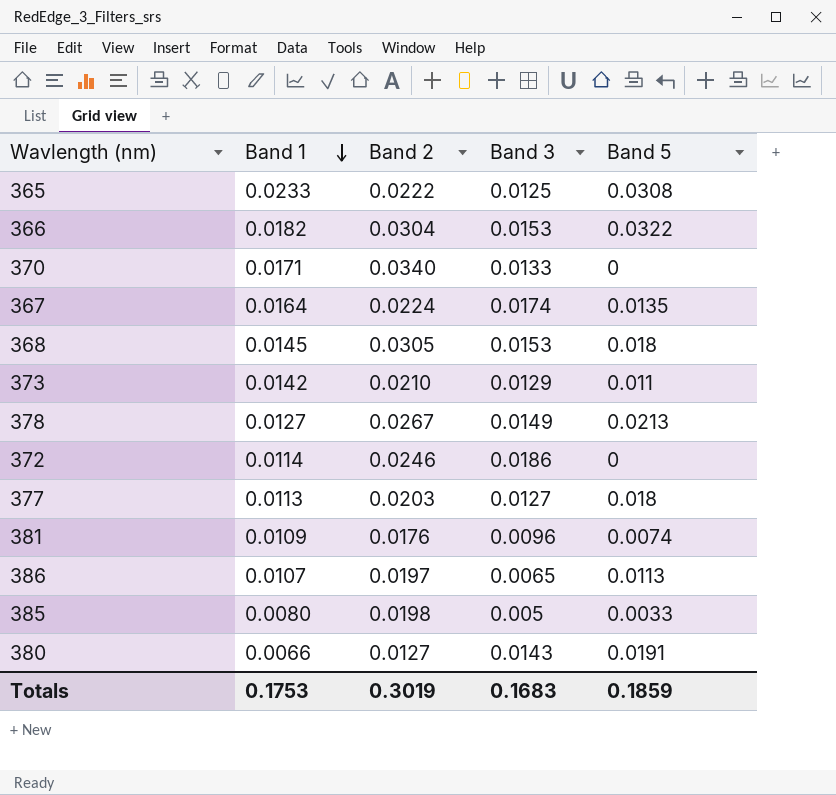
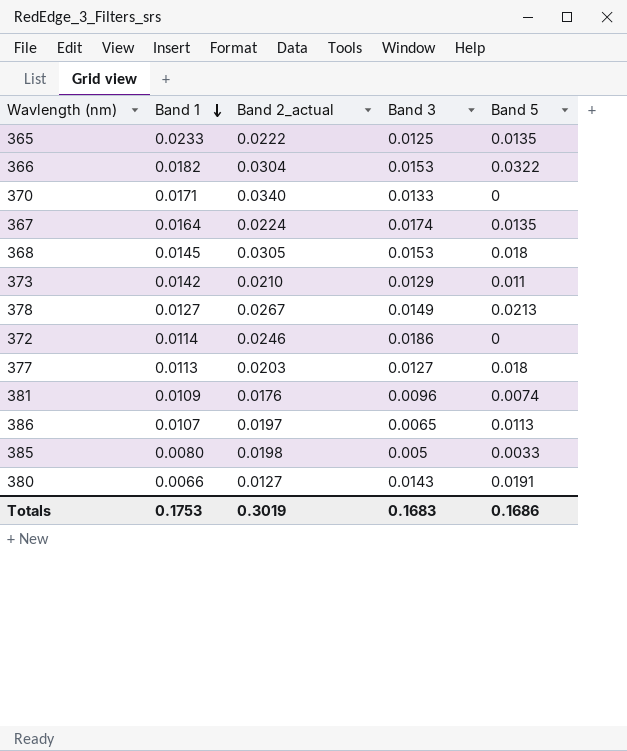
column name: Band 2 -> Band 2_actual
365 | Band 5: 0.0308 -> 0.0135
Totals | Band 5: 0.1859 -> 0.1686

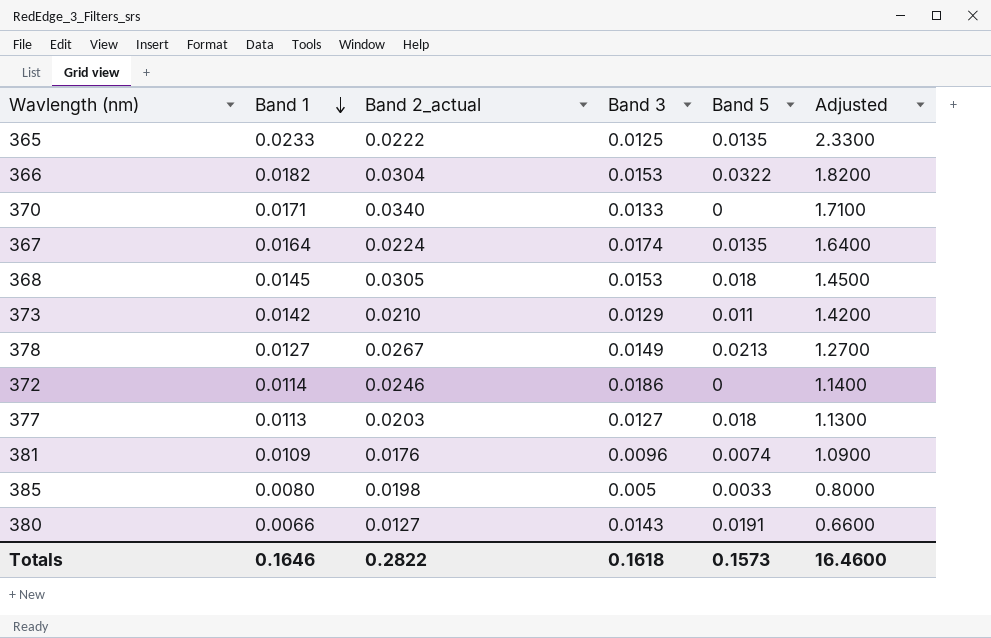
column Adjusted | formula: none -> [Band 1] * 100
row 386: 0.0107 | 0.0197 | 0.0065 | 0.0113 -> none
Totals | Band 1: 0.1753 -> 0.1646
Totals | Band 2_actual: 0.3019 -> 0.2822
Totals | Band 3: 0.1683 -> 0.1618
Totals | Band 5: 0.1686 -> 0.1573

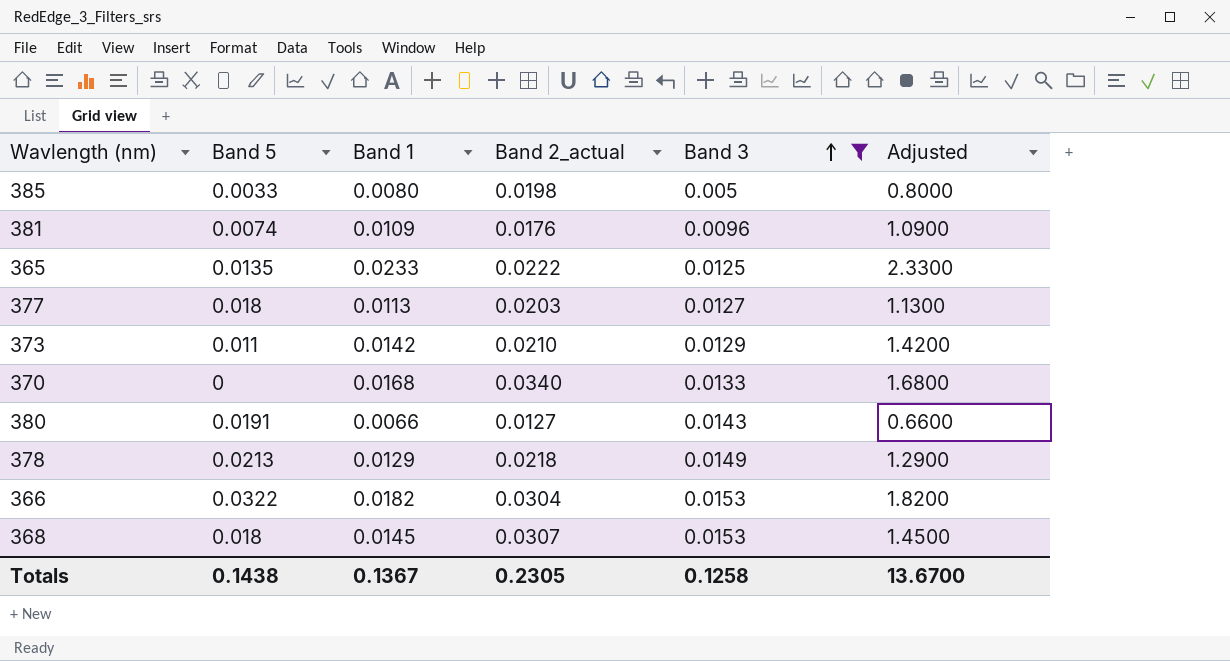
filter: none -> Band 3 <= 0.0153
row order: Band 1 descending -> Band 3 ascending
column Band 5 | position: 5 -> 2
370 | Band 1: 0.0171 -> 0.0168
370 | Adjusted: 1.7100 -> 1.6800
378 | Band 1: 0.0127 -> 0.0129
378 | Band 2_actual: 0.0267 -> 0.0218
378 | Adjusted: 1.2700 -> 1.2900
368 | Band 2_actual: 0.0305 -> 0.0307
Totals | Band 5: 0.1573 -> 0.1438
Totals | Band 1: 0.1646 -> 0.1367
Totals | Band 2_actual: 0.2822 -> 0.2305
Totals | Band 3: 0.1618 -> 0.1258
Totals | Adjusted: 16.4600 -> 13.6700

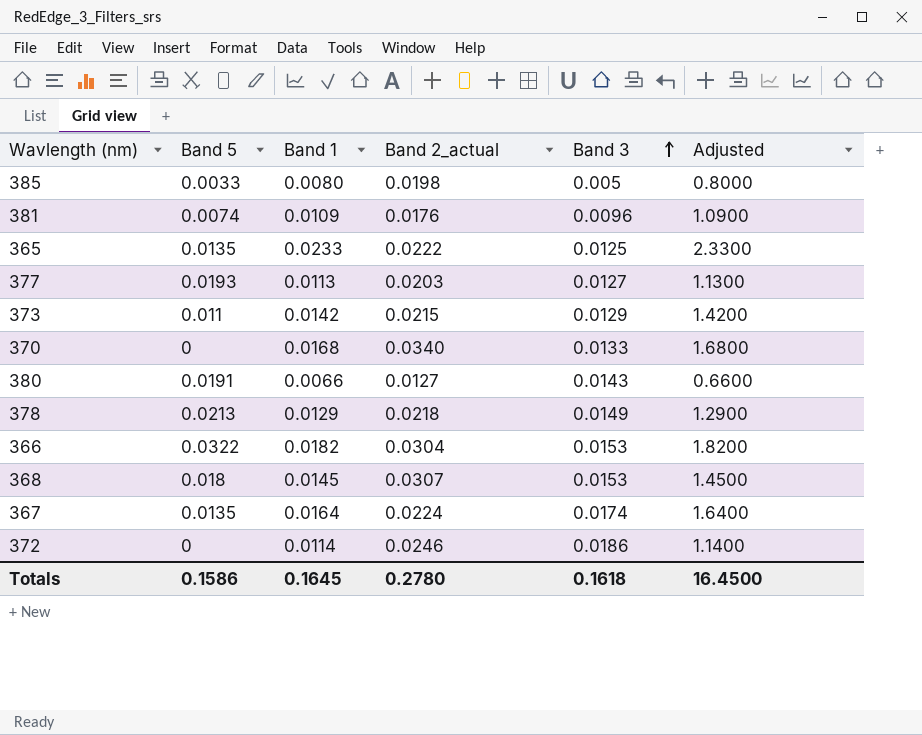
filter: Band 3 <= 0.0153 -> none
377 | Band 5: 0.018 -> 0.0193
373 | Band 2_actual: 0.0210 -> 0.0215
Totals | Band 5: 0.1438 -> 0.1586
Totals | Band 1: 0.1367 -> 0.1645
Totals | Band 2_actual: 0.2305 -> 0.2780
Totals | Band 3: 0.1258 -> 0.1618
Totals | Adjusted: 13.6700 -> 16.4500

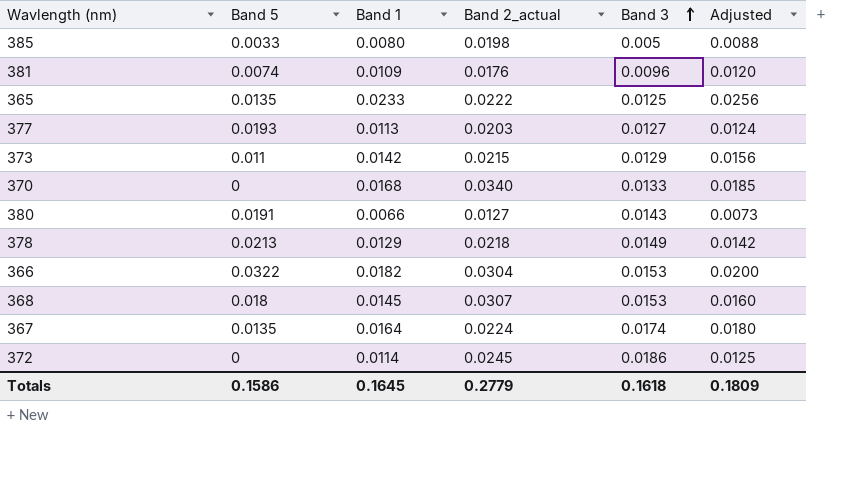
column Adjusted | formula: [Band 1] * 100 -> [Band 1] * 1.1
372 | Band 2_actual: 0.0246 -> 0.0245
Totals | Band 2_actual: 0.2780 -> 0.2779
Totals | Adjusted: 16.4500 -> 0.1809

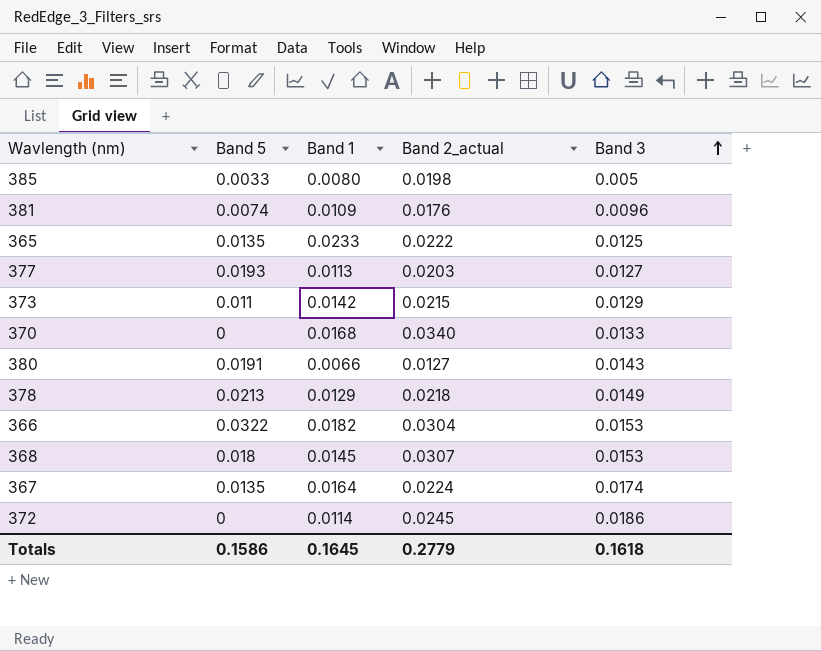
column Adjusted | formula: [Band 1] * 1.1 -> none

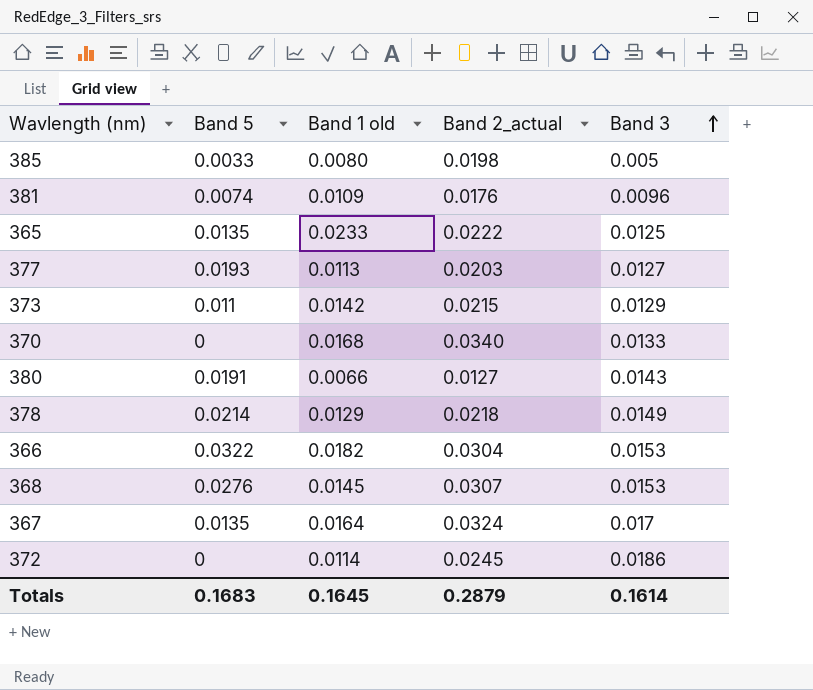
column name: Band 1 -> Band 1 old
378 | Band 5: 0.0213 -> 0.0214
368 | Band 5: 0.018 -> 0.0276
367 | Band 2_actual: 0.0224 -> 0.0324
367 | Band 3: 0.0174 -> 0.017
Totals | Band 5: 0.1586 -> 0.1683
Totals | Band 2_actual: 0.2779 -> 0.2879
Totals | Band 3: 0.1618 -> 0.1614

